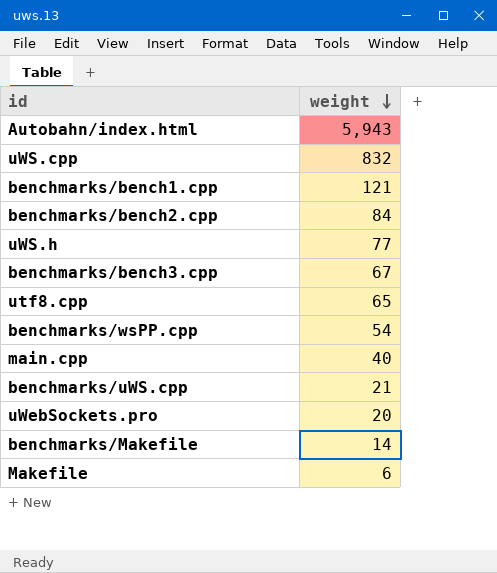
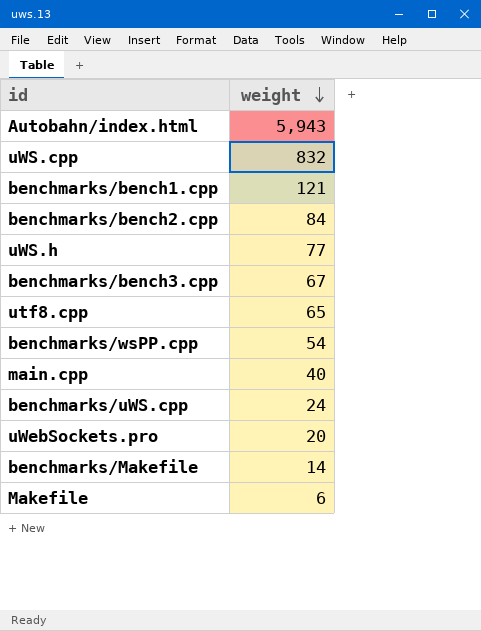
benchmarks/uWS.cpp | weight: 21 -> 24

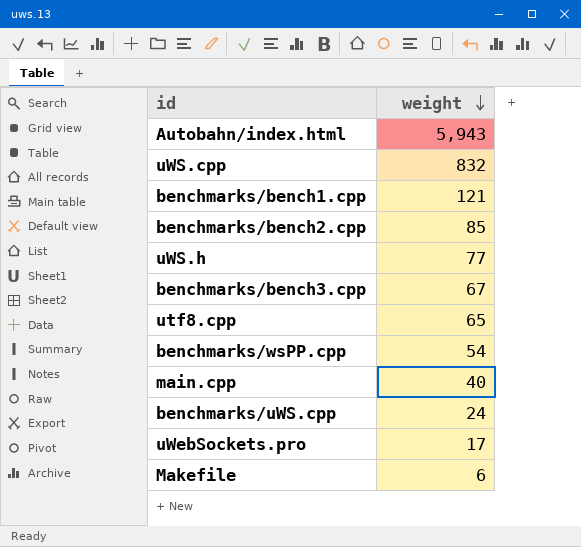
row benchmarks/Makefile: 14 -> none
benchmarks/bench2.cpp | weight: 84 -> 85
uWebSockets.pro | weight: 20 -> 17

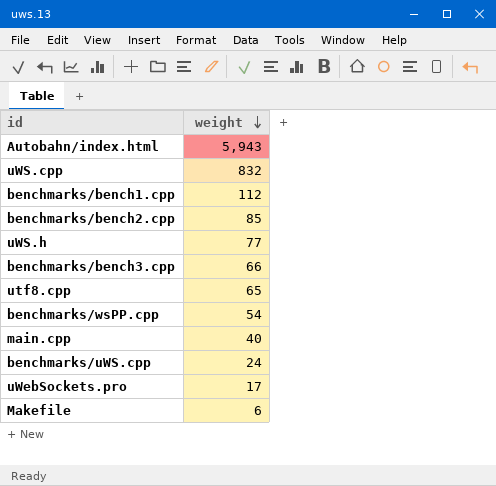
benchmarks/bench1.cpp | weight: 121 -> 112
benchmarks/bench3.cpp | weight: 67 -> 66

